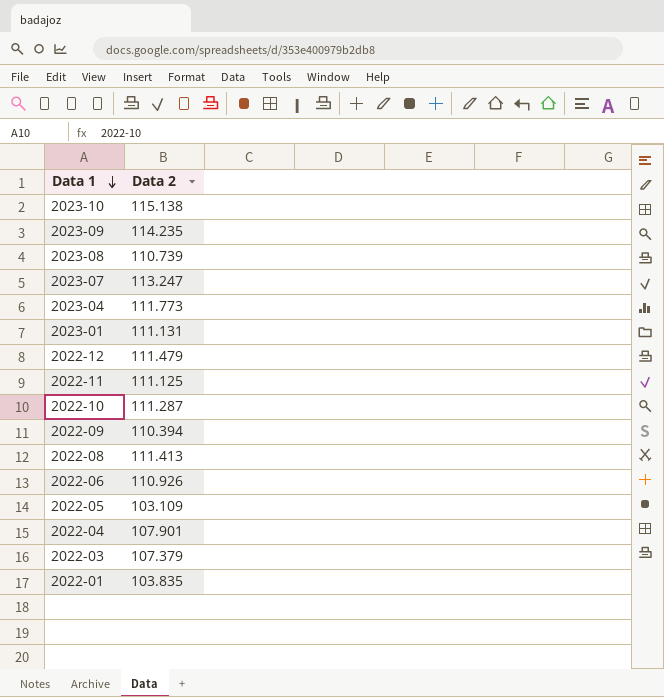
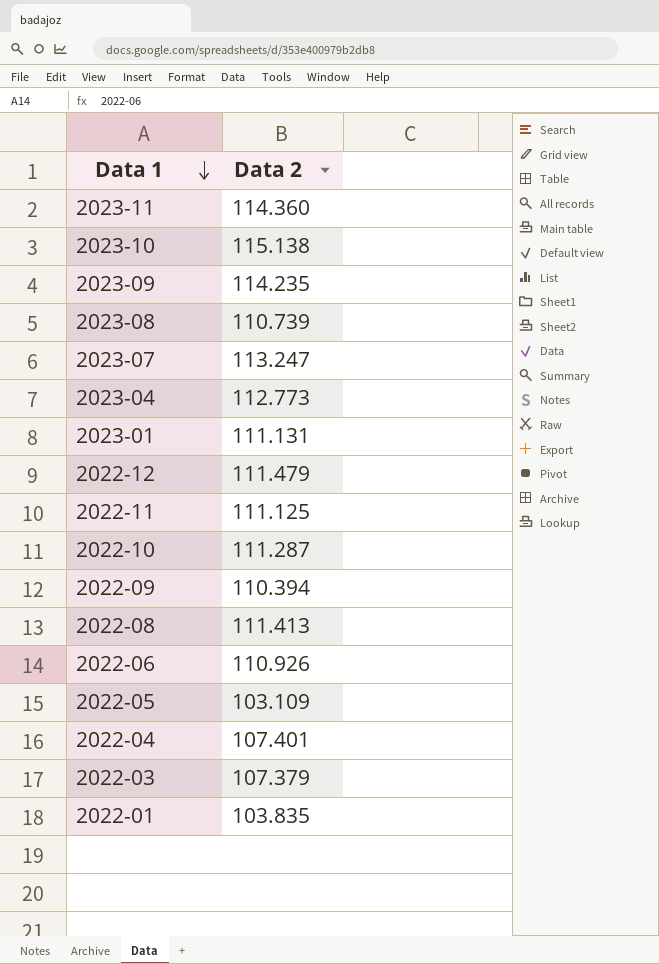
row 2023-11: none -> 114.360
2023-04 | Data 2: 111.773 -> 112.773
2022-04 | Data 2: 107.901 -> 107.401

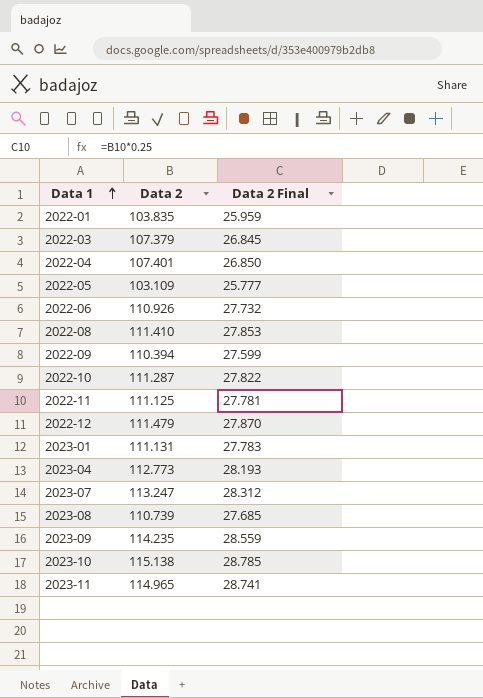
row order: Data 1 descending -> Data 1 ascending
column Data 2 Final | formula: none -> [Data 2] * 0.25
2022-08 | Data 2: 111.413 -> 111.410
2023-11 | Data 2: 114.360 -> 114.965

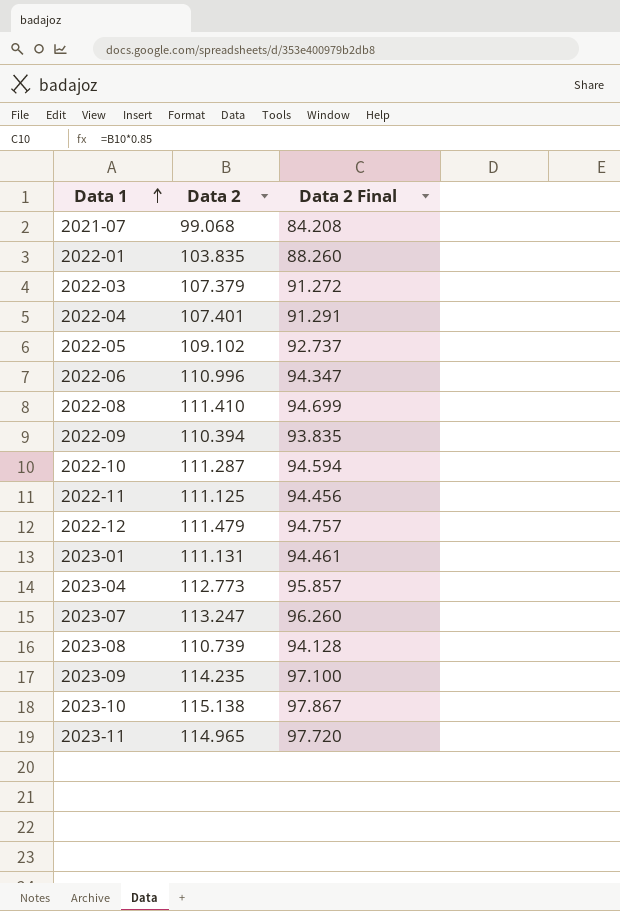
column Data 2 Final | formula: [Data 2] * 0.25 -> [Data 2] * 0.85
row 2021-07: none -> 99.068 | 84.208
2022-05 | Data 2: 103.109 -> 109.102
2022-06 | Data 2: 110.926 -> 110.996

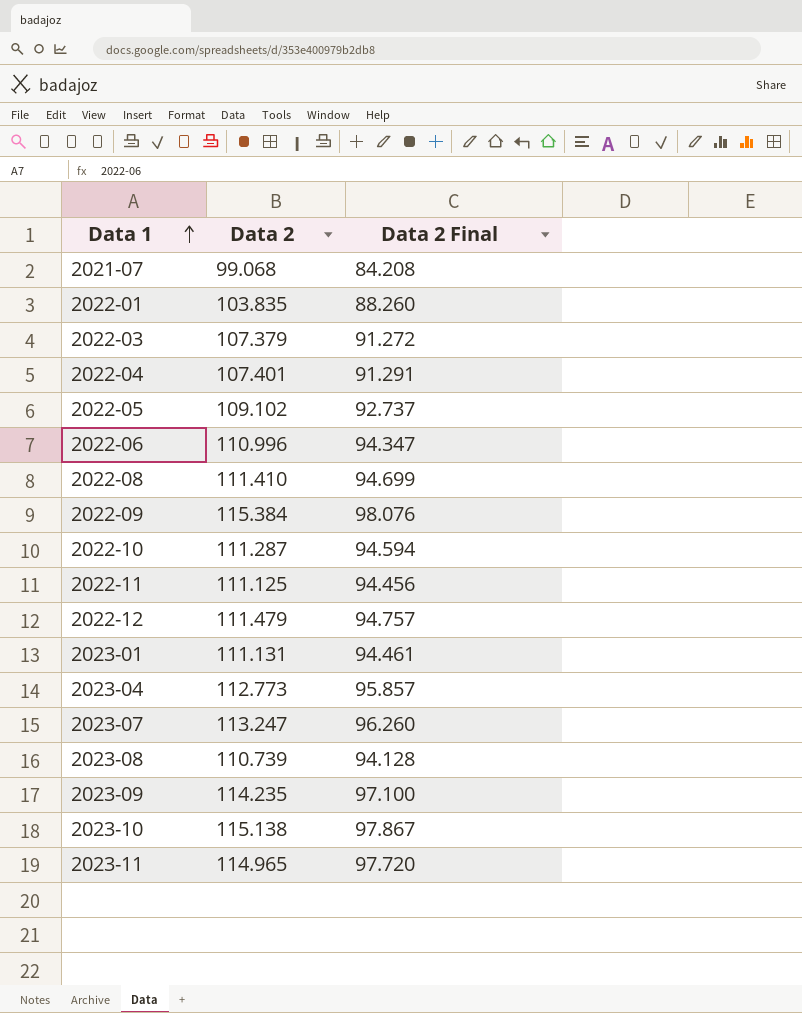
2022-09 | Data 2: 110.394 -> 115.384
2022-09 | Data 2 Final: 93.835 -> 98.076

